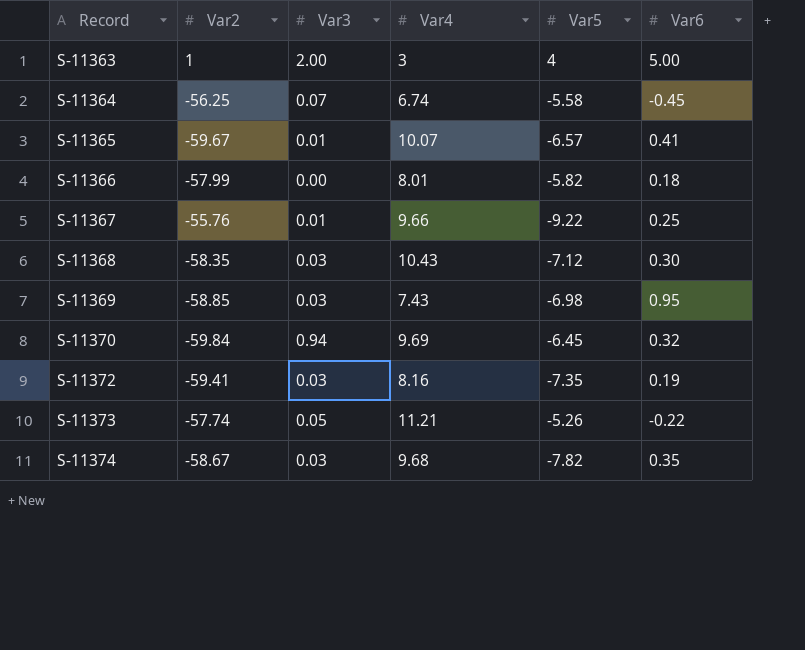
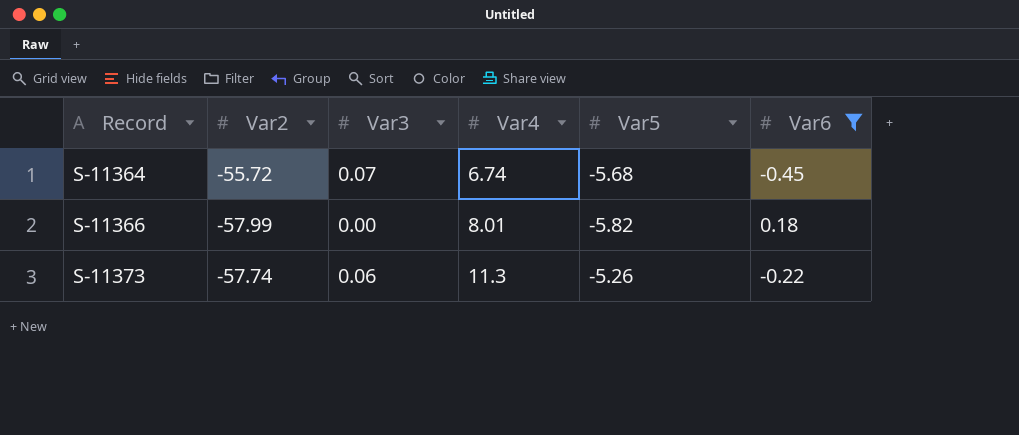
filter: none -> Var6 <= 0.18
S-11364 | Var2: -56.25 -> -55.72
S-11364 | Var5: -5.58 -> -5.68
S-11373 | Var3: 0.05 -> 0.06
S-11373 | Var4: 11.21 -> 11.3

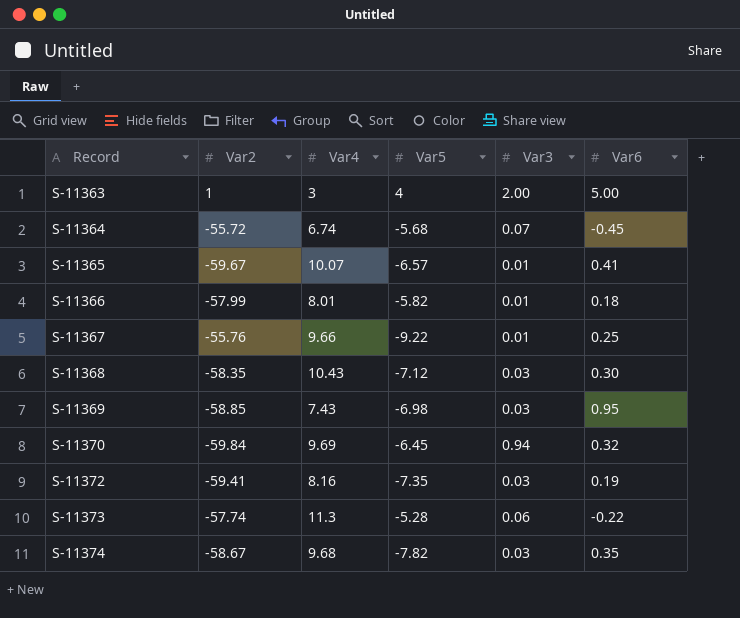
filter: Var6 <= 0.18 -> none
column Var3 | position: 3 -> 5
S-11366 | Var3: 0.00 -> 0.01
S-11373 | Var5: -5.26 -> -5.28

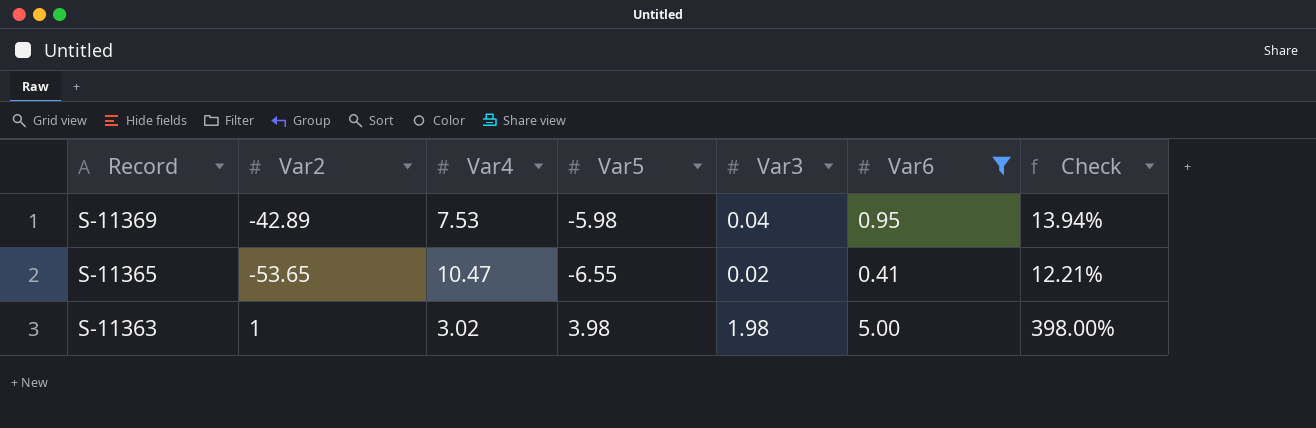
filter: none -> Var6 >= 0.41
row order: Record ascending -> Record descending
column Check | formula: none -> [Var5] / [Var2]
S-11369 | Var2: -58.85 -> -42.89
S-11369 | Var4: 7.43 -> 7.53
S-11369 | Var5: -6.98 -> -5.98
S-11369 | Var3: 0.03 -> 0.04
S-11365 | Var2: -59.67 -> -53.65
S-11365 | Var4: 10.07 -> 10.47
S-11365 | Var5: -6.57 -> -6.55
S-11365 | Var3: 0.01 -> 0.02
S-11363 | Var4: 3 -> 3.02
S-11363 | Var5: 4 -> 3.98
S-11363 | Var3: 2.00 -> 1.98

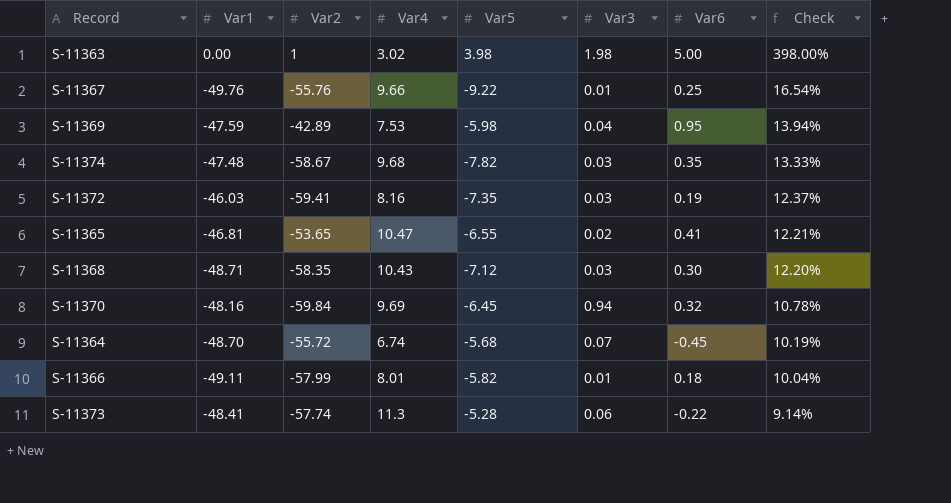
filter: Var6 >= 0.41 -> none
row order: Record descending -> Check descending
column Var1 | position: none -> 2

